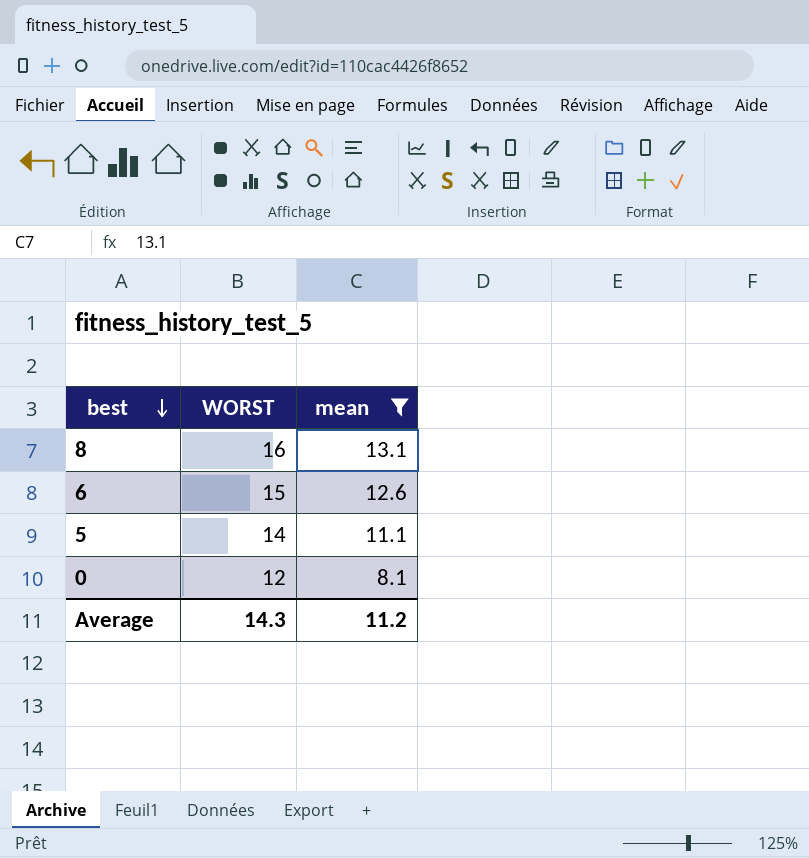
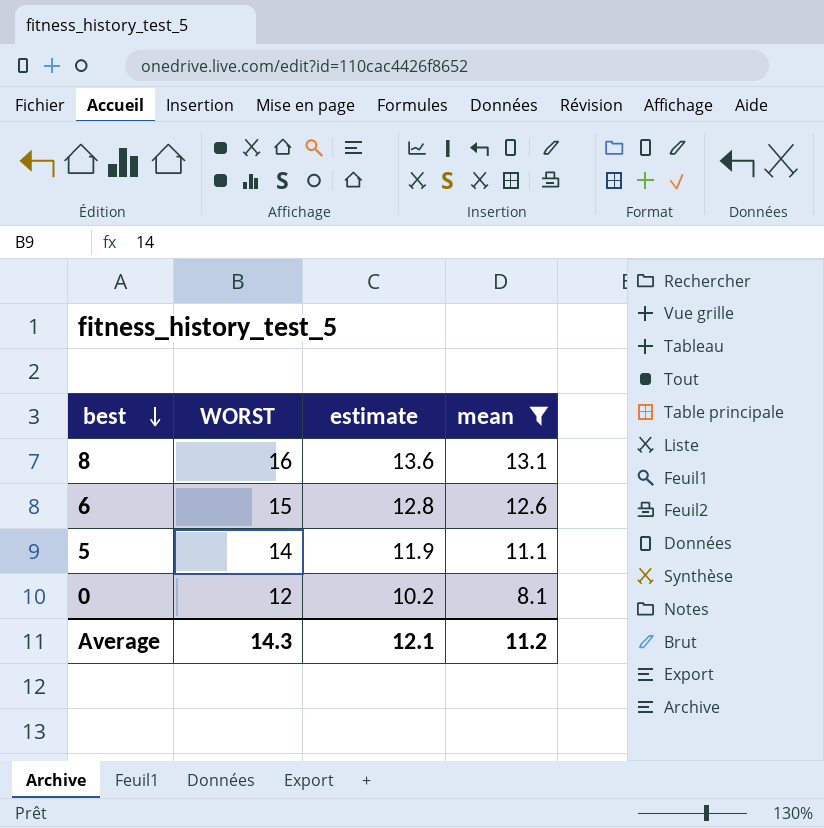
column estimate | formula: none -> [WORST] * 0.85

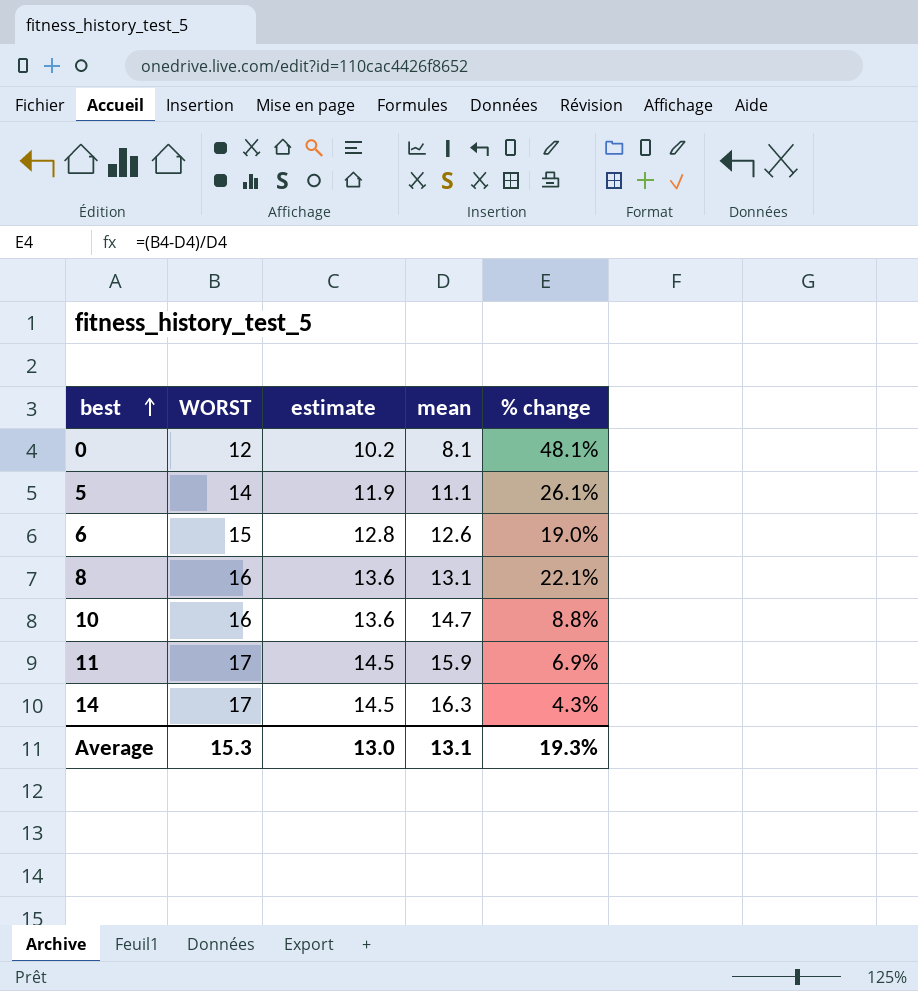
filter: mean <= 13.1 -> none
row order: best descending -> best ascending
column % change | formula: none -> ([WORST] - [mean]) / [mean]
Average | WORST: 14.3 -> 15.3
Average | estimate: 12.1 -> 13.0
Average | mean: 11.2 -> 13.1

